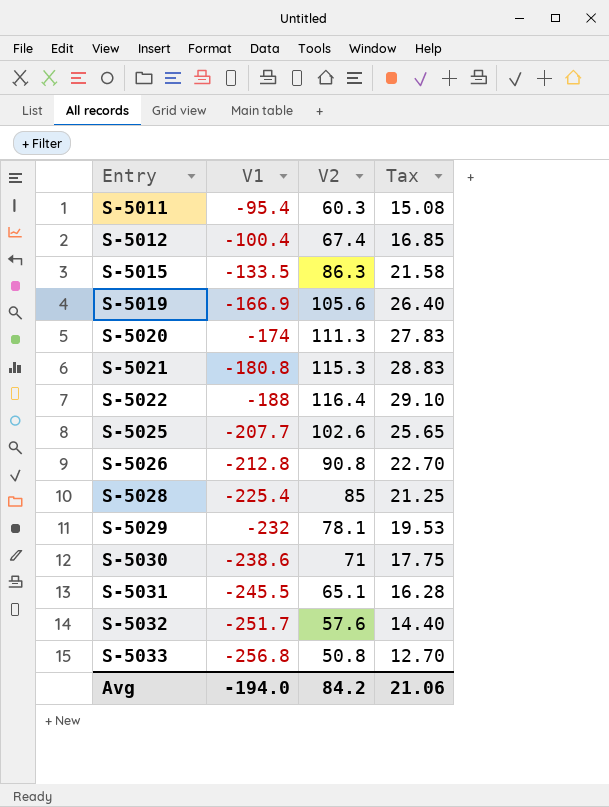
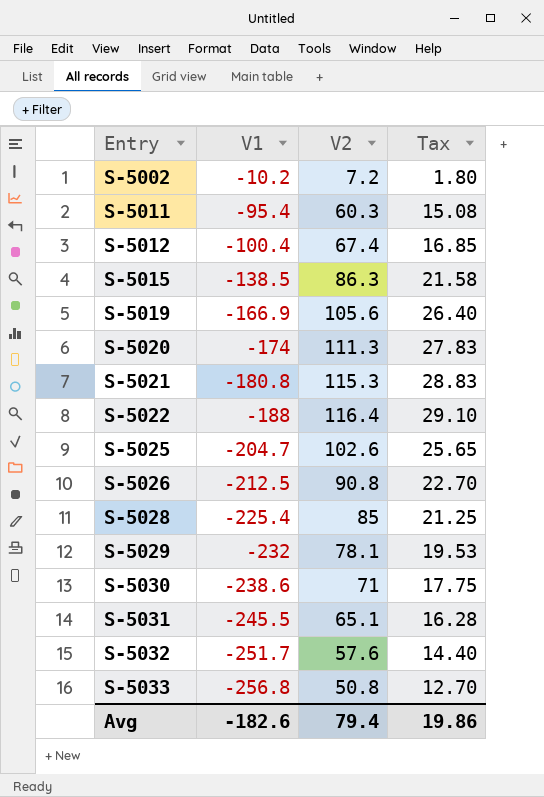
row S-5002: none -> -10.2 | 7.2 | 1.80
S-5015 | V1: -133.5 -> -138.5
S-5025 | V1: -207.7 -> -204.7
S-5026 | V1: -212.8 -> -212.5
Avg | V1: -194.0 -> -182.6
Avg | V2: 84.2 -> 79.4
Avg | Tax: 21.06 -> 19.86

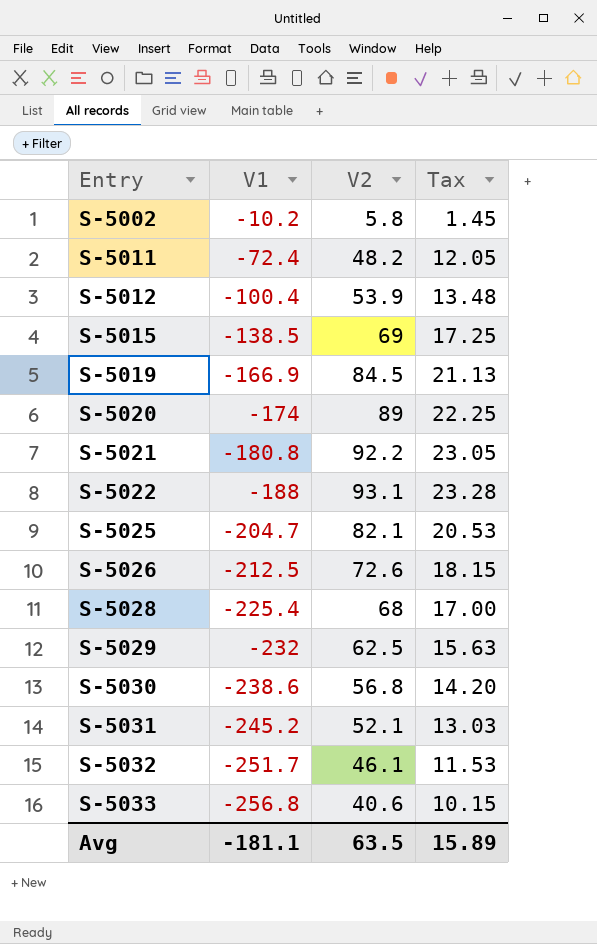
S-5002 | V2: 7.2 -> 5.8
S-5002 | Tax: 1.80 -> 1.45
S-5011 | V1: -95.4 -> -72.4
S-5011 | V2: 60.3 -> 48.2
S-5011 | Tax: 15.08 -> 12.05
S-5012 | V2: 67.4 -> 53.9
S-5012 | Tax: 16.85 -> 13.48
S-5015 | V2: 86.3 -> 69
S-5015 | Tax: 21.58 -> 17.25
S-5019 | V2: 105.6 -> 84.5
S-5019 | Tax: 26.40 -> 21.13
S-5020 | V2: 111.3 -> 89
S-5020 | Tax: 27.83 -> 22.25
S-5021 | V2: 115.3 -> 92.2
S-5021 | Tax: 28.83 -> 23.05
S-5022 | V2: 116.4 -> 93.1
S-5022 | Tax: 29.10 -> 23.28
S-5025 | V2: 102.6 -> 82.1
S-5025 | Tax: 25.65 -> 20.53
S-5026 | V2: 90.8 -> 72.6
S-5026 | Tax: 22.70 -> 18.15
S-5028 | V2: 85 -> 68
S-5028 | Tax: 21.25 -> 17.00
S-5029 | V2: 78.1 -> 62.5
S-5029 | Tax: 19.53 -> 15.63
S-5030 | V2: 71 -> 56.8
S-5030 | Tax: 17.75 -> 14.20
S-5031 | V1: -245.5 -> -245.2
S-5031 | V2: 65.1 -> 52.1
S-5031 | Tax: 16.28 -> 13.03
S-5032 | V2: 57.6 -> 46.1
S-5032 | Tax: 14.40 -> 11.53
S-5033 | V2: 50.8 -> 40.6
S-5033 | Tax: 12.70 -> 10.15
Avg | V1: -182.6 -> -181.1
Avg | V2: 79.4 -> 63.5
Avg | Tax: 19.86 -> 15.89

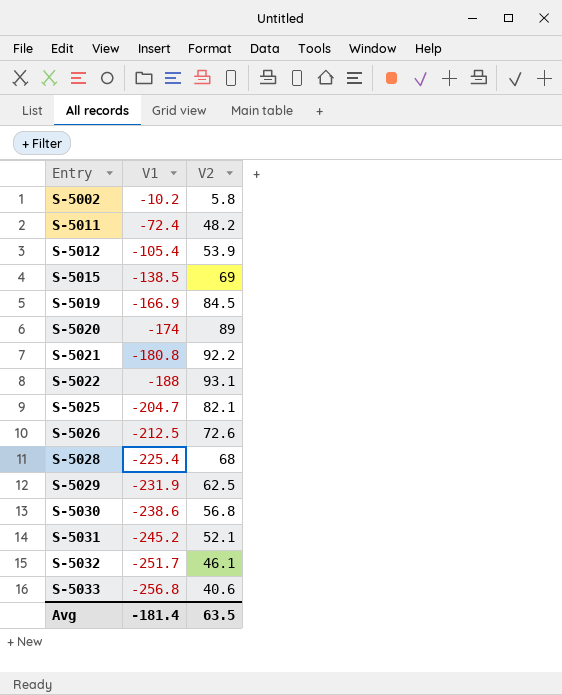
column Tax | formula: [V2] * 0.25 -> none
S-5012 | V1: -100.4 -> -105.4
S-5029 | V1: -232 -> -231.9
Avg | V1: -181.1 -> -181.4

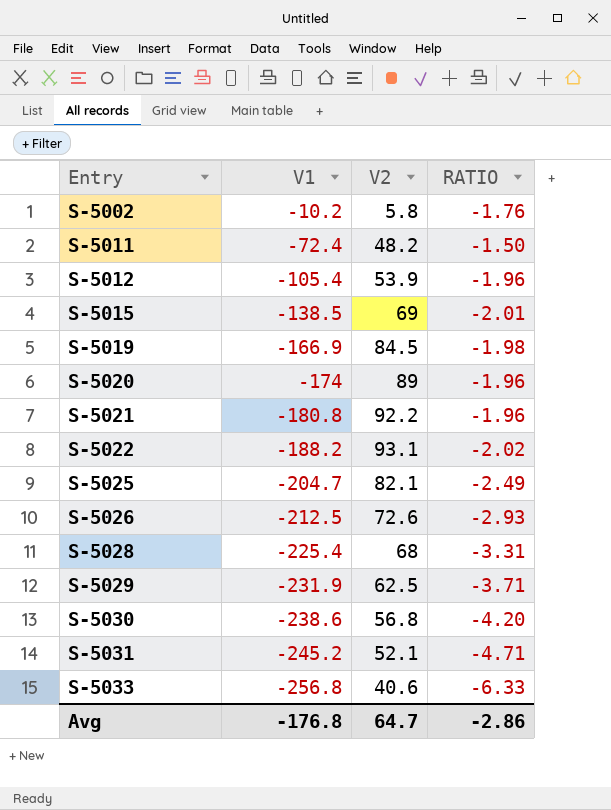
column RATIO | formula: none -> [V1] / [V2]
row S-5032: -251.7 | 46.1 -> none
S-5022 | V1: -188 -> -188.2
Avg | V1: -181.4 -> -176.8
Avg | V2: 63.5 -> 64.7

